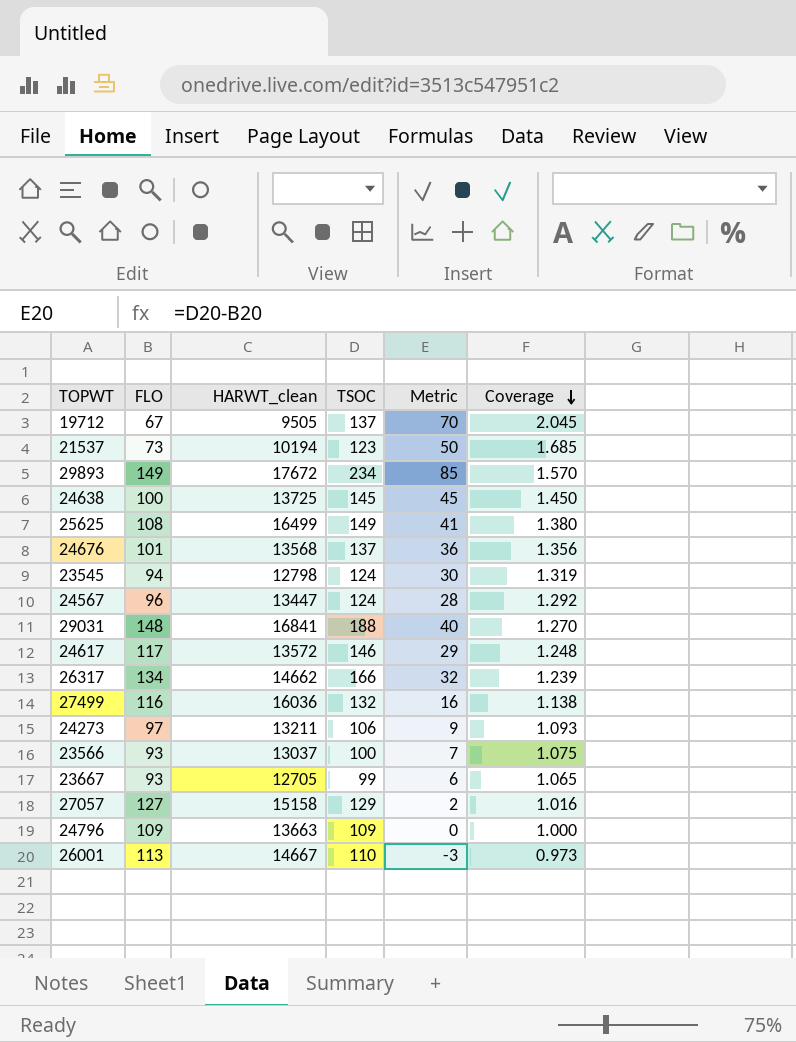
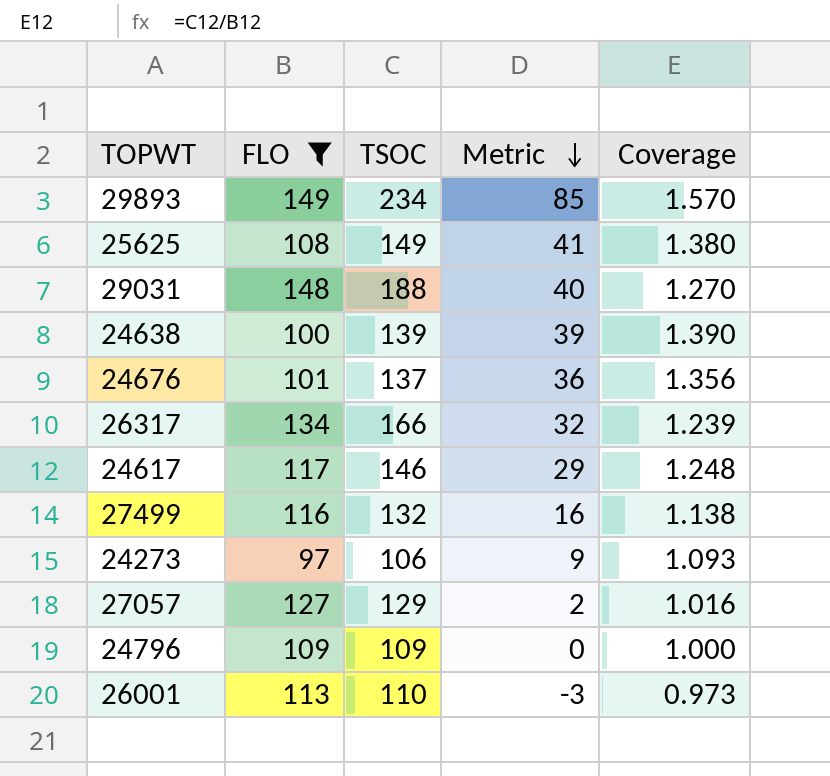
filter: none -> FLO >= 97
row order: Coverage descending -> Metric descending
column HARWT_clean | position: 3 -> none
24638 | TSOC: 145 -> 139
24638 | Metric: 45 -> 39
24638 | Coverage: 1.450 -> 1.390

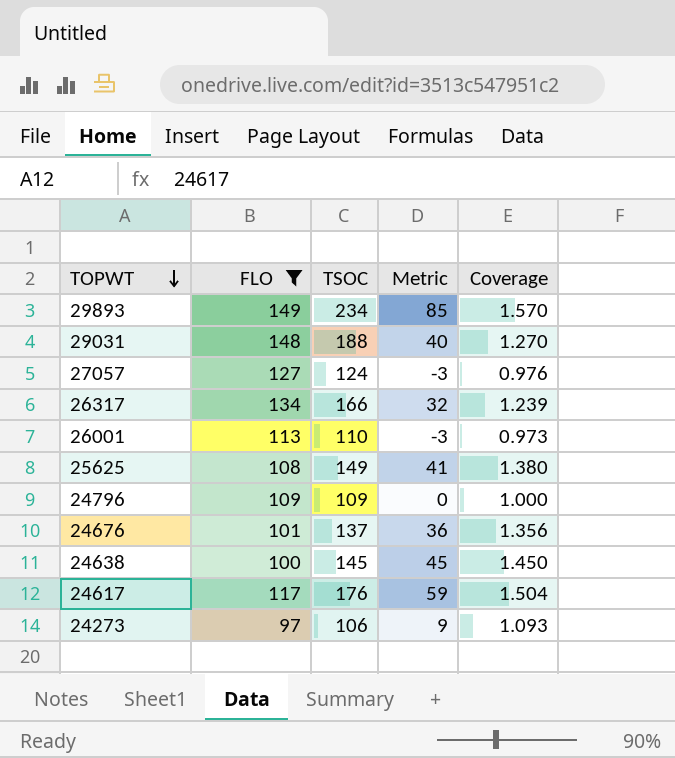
row order: Metric descending -> TOPWT descending
row 27499: 116 | 132 | 16 | 1.138 -> none
27057 | TSOC: 129 -> 124
27057 | Metric: 2 -> -3
27057 | Coverage: 1.016 -> 0.976
24638 | TSOC: 139 -> 145
24638 | Metric: 39 -> 45
24638 | Coverage: 1.390 -> 1.450
24617 | TSOC: 146 -> 176
24617 | Metric: 29 -> 59
24617 | Coverage: 1.248 -> 1.504

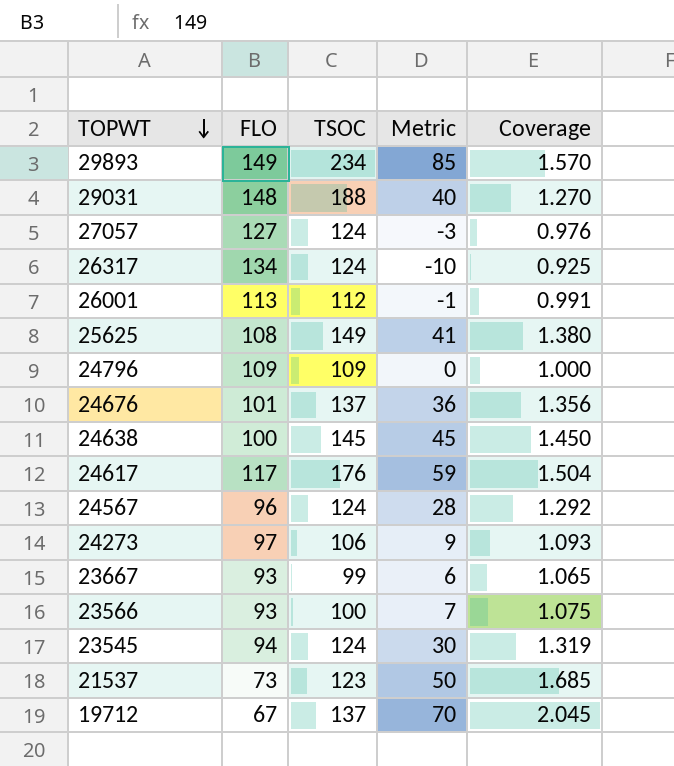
filter: FLO >= 97 -> none
26317 | TSOC: 166 -> 124
26317 | Metric: 32 -> -10
26317 | Coverage: 1.239 -> 0.925
26001 | TSOC: 110 -> 112
26001 | Metric: -3 -> -1
26001 | Coverage: 0.973 -> 0.991

